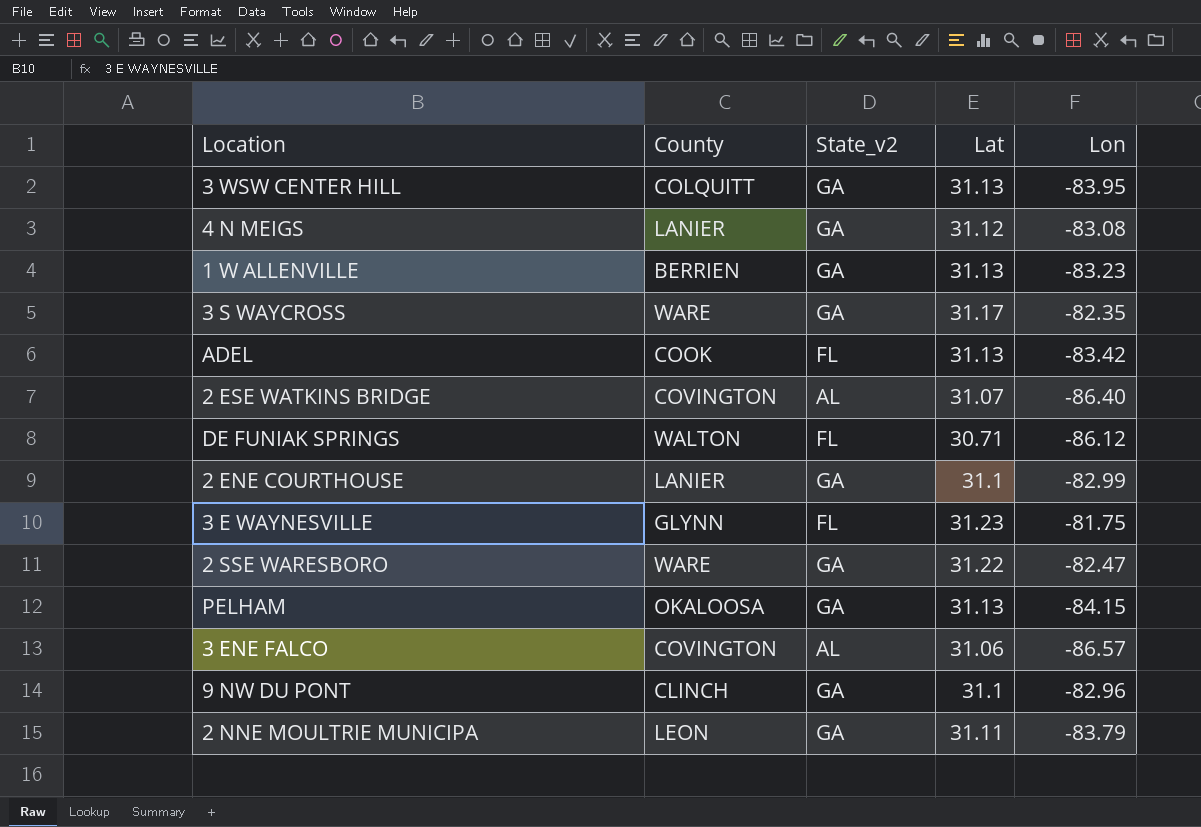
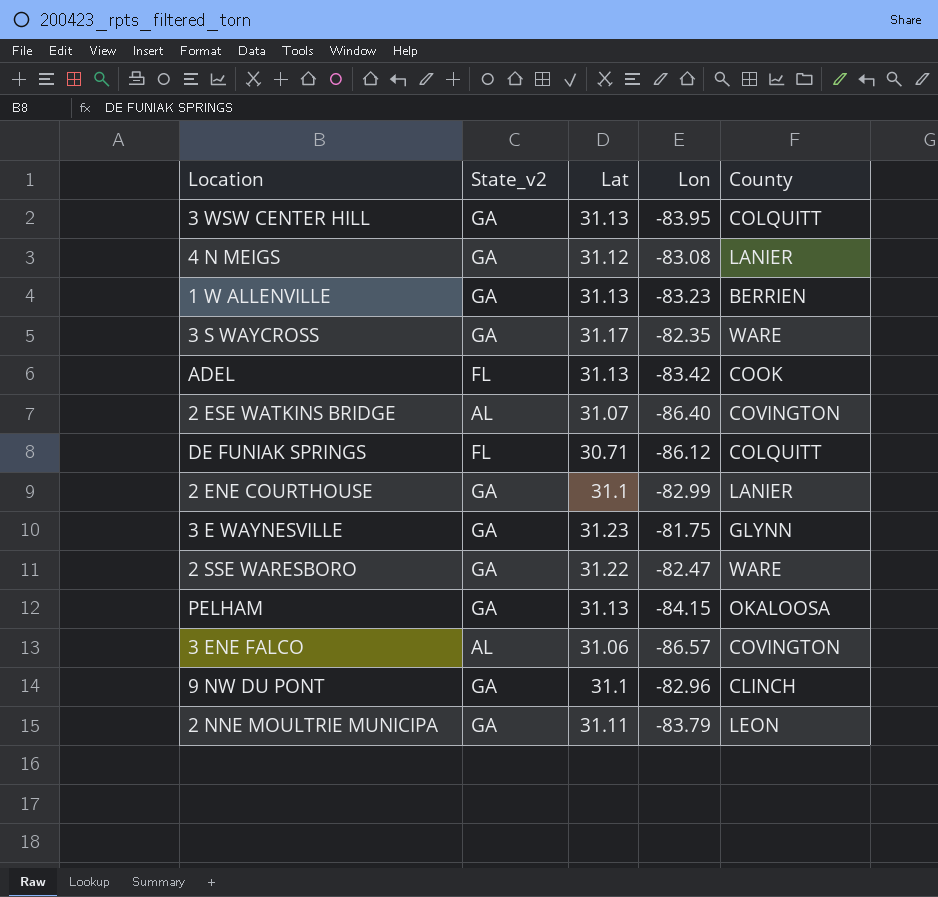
column County | position: 2 -> 5
DE FUNIAK SPRINGS | County: WALTON -> COLQUITT
3 E WAYNESVILLE | State_v2: FL -> GA

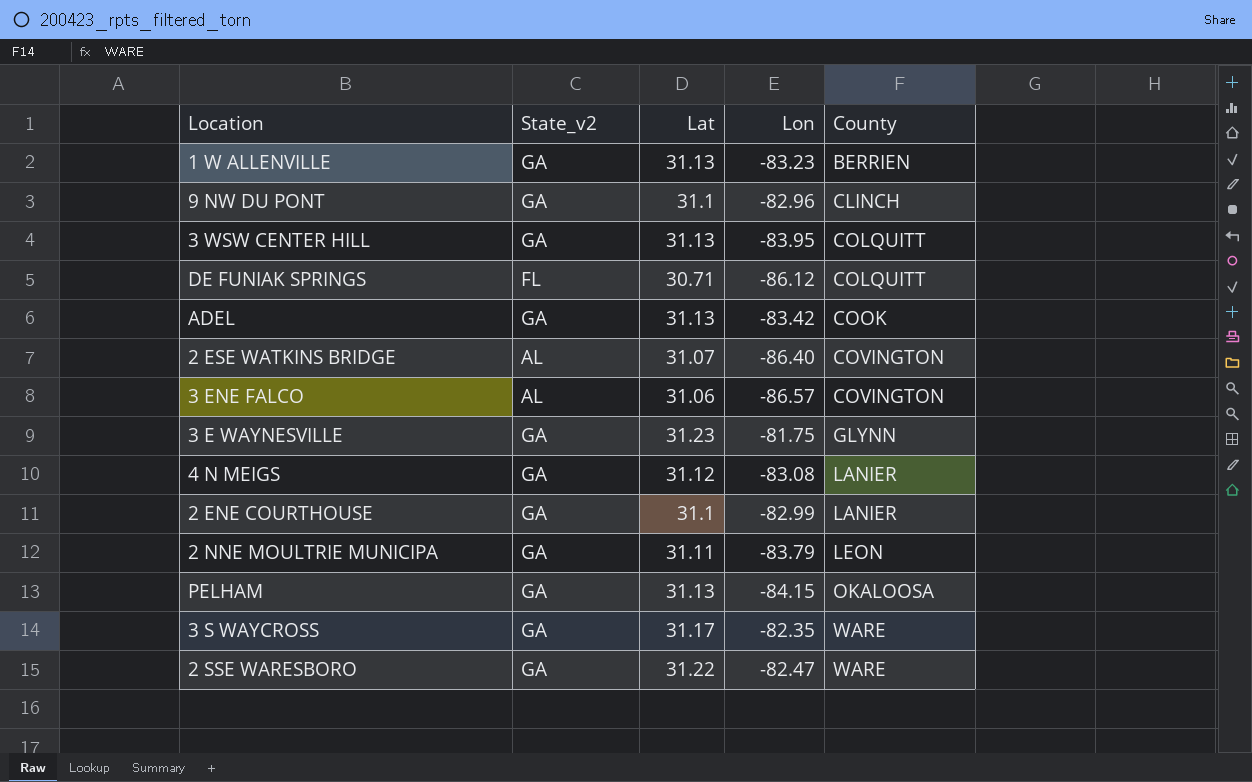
row order: none -> County ascending
ADEL | State_v2: FL -> GA

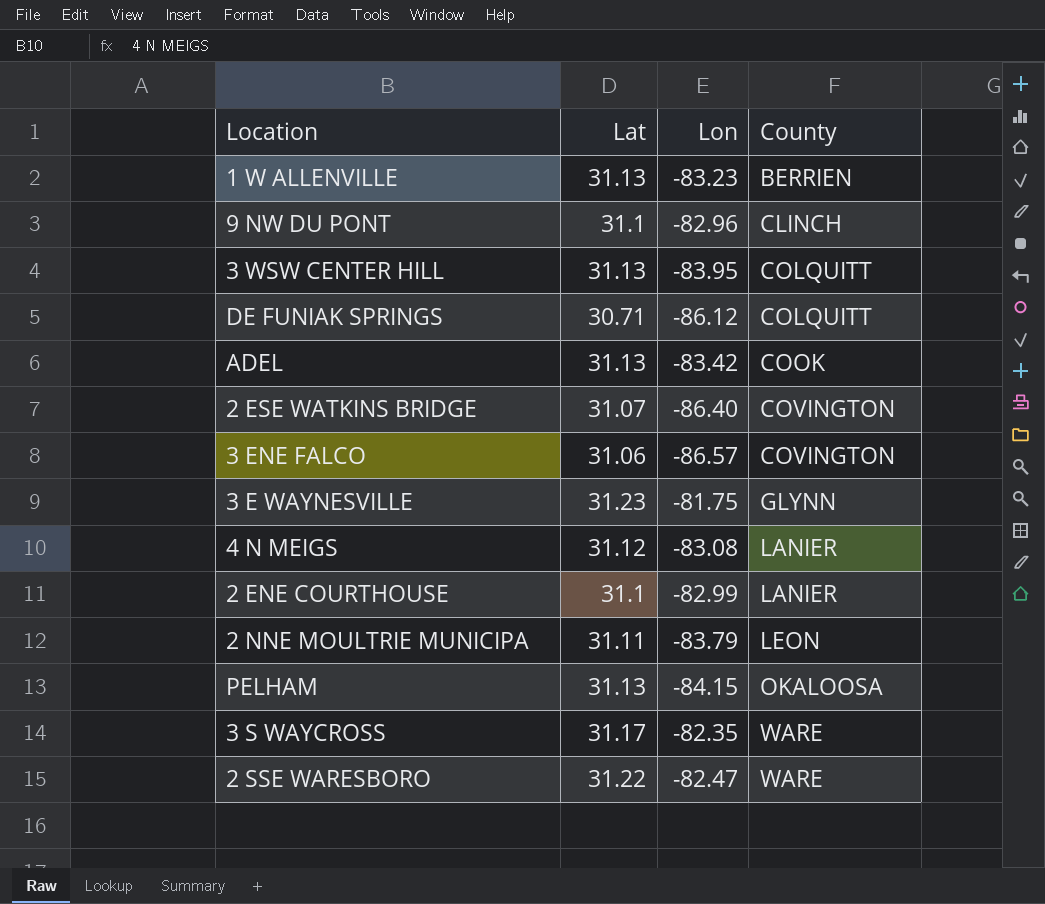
column State_v2 | position: 2 -> none

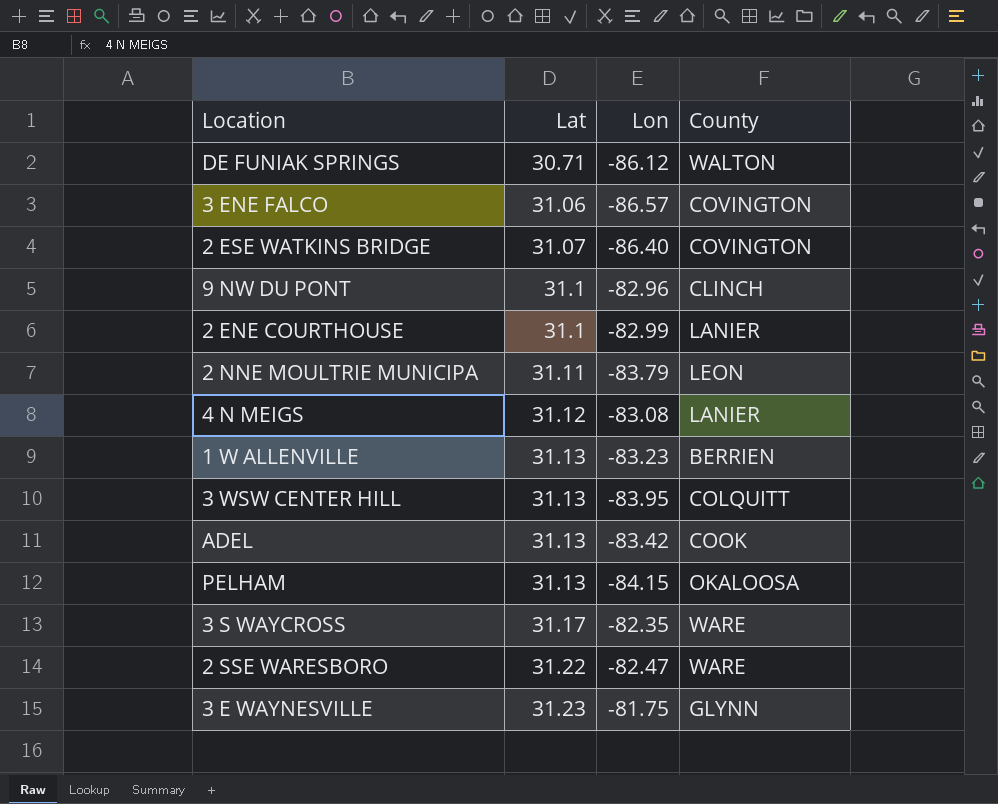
row order: County ascending -> Lat ascending
DE FUNIAK SPRINGS | County: COLQUITT -> WALTON

